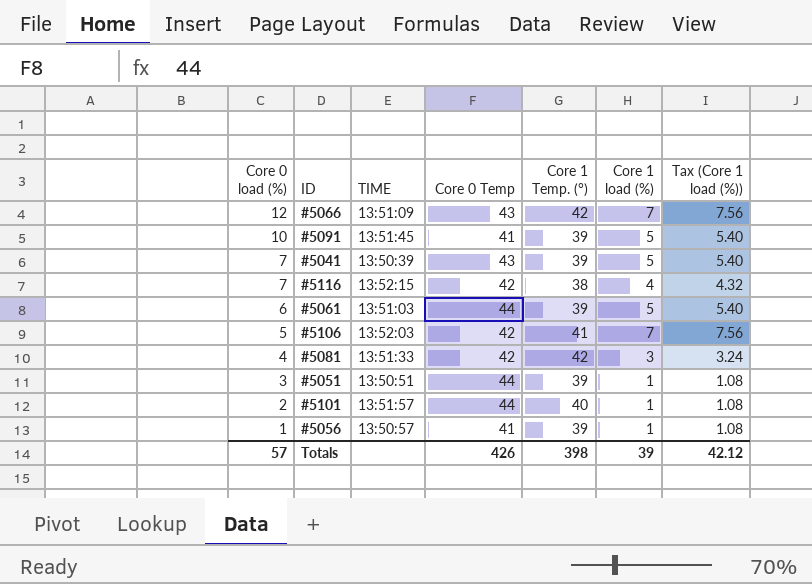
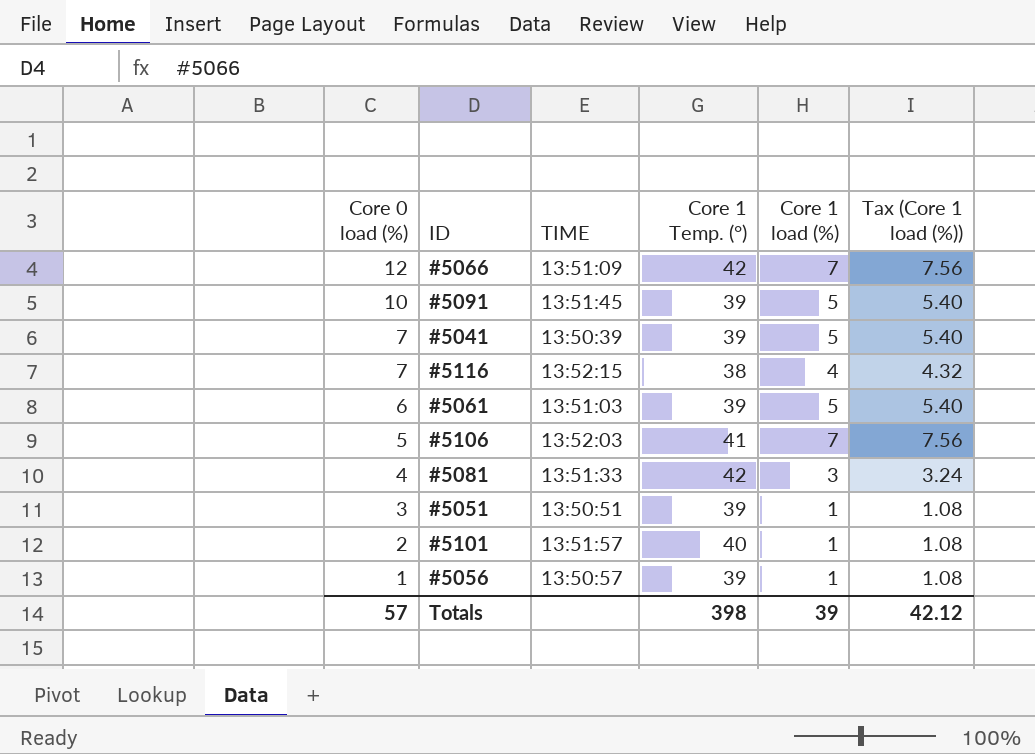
column Core 0 Temp | position: 4 -> none

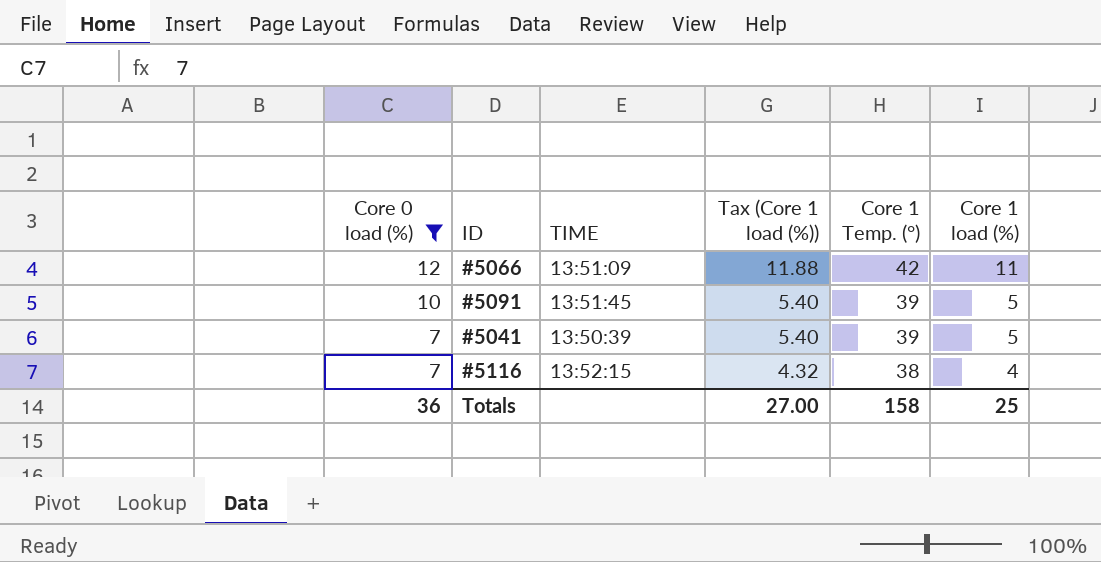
filter: none -> Core 0 load (%) >= 7
column Tax (Core 1 load (%)) | position: 6 -> 4
#5066 | Tax (Core 1 load (%)): 7.56 -> 11.88
#5066 | Core 1 load (%): 7 -> 11
Totals | Core 0 load (%): 57 -> 36
Totals | Tax (Core 1 load (%)): 42.12 -> 27.00
Totals | Core 1 Temp. (°): 398 -> 158
Totals | Core 1 load (%): 39 -> 25

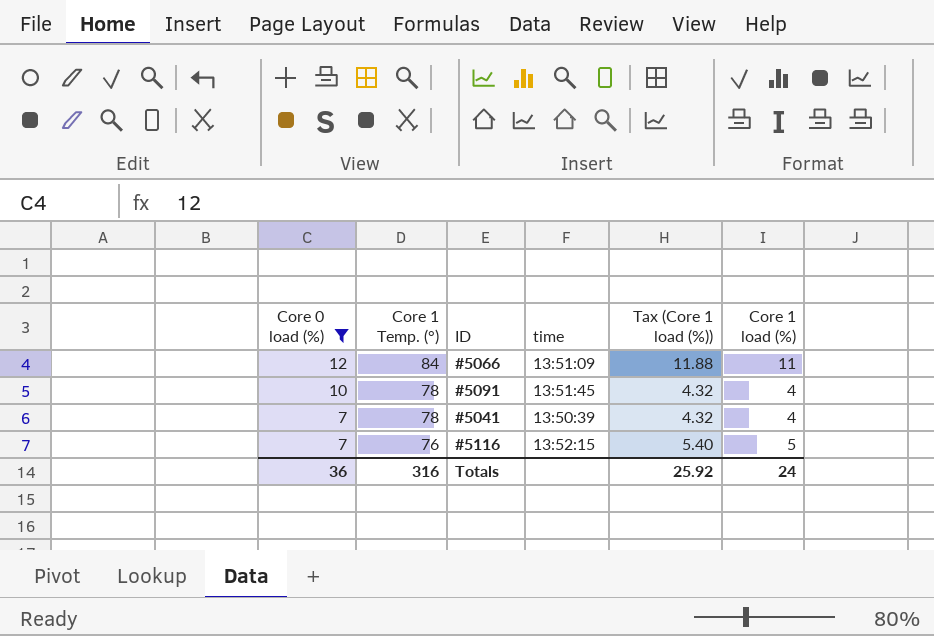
column Core 1 Temp. (°) | position: 5 -> 2
column name: TIME -> time
#5066 | Core 1 Temp. (°): 42 -> 84
#5091 | Core 1 Temp. (°): 39 -> 78
#5091 | Tax (Core 1 load (%)): 5.40 -> 4.32
#5091 | Core 1 load (%): 5 -> 4
#5041 | Core 1 Temp. (°): 39 -> 78
#5041 | Tax (Core 1 load (%)): 5.40 -> 4.32
#5041 | Core 1 load (%): 5 -> 4
#5116 | Core 1 Temp. (°): 38 -> 76
#5116 | Tax (Core 1 load (%)): 4.32 -> 5.40
#5116 | Core 1 load (%): 4 -> 5
Totals | Core 1 Temp. (°): 158 -> 316
Totals | Tax (Core 1 load (%)): 27.00 -> 25.92
Totals | Core 1 load (%): 25 -> 24

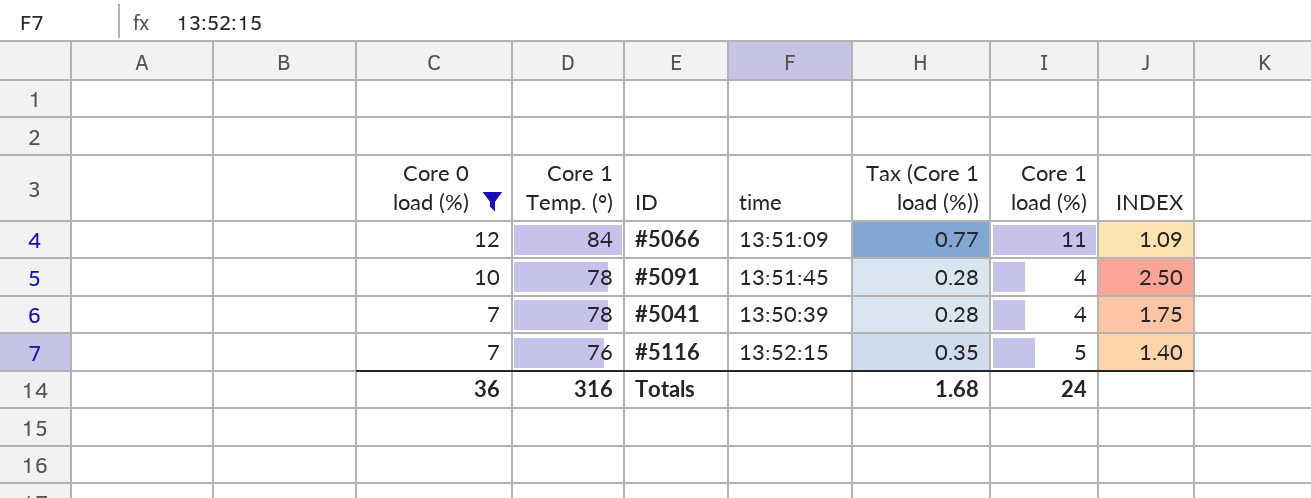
column Tax (Core 1 load (%)) | formula: [Core 1 load (%)] * 1.08 -> [Core 1 load (%)] * 0.07
column INDEX | formula: none -> [Core 0 load (%)] / [Core 1 load (%)]
Totals | Tax (Core 1 load (%)): 25.92 -> 1.68

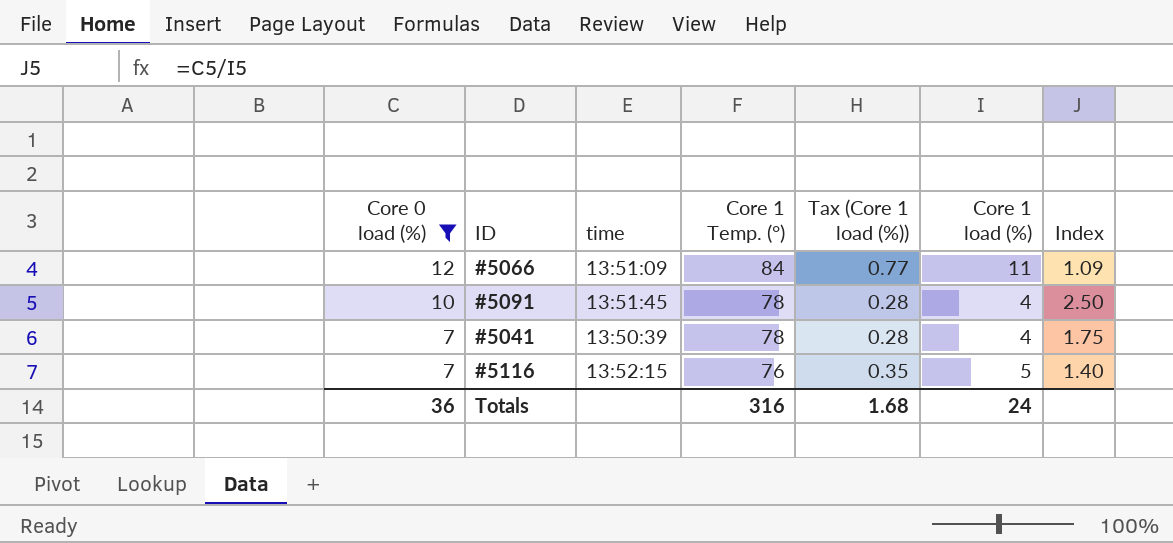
column Core 1 Temp. (°) | position: 2 -> 4
column name: INDEX -> Index

